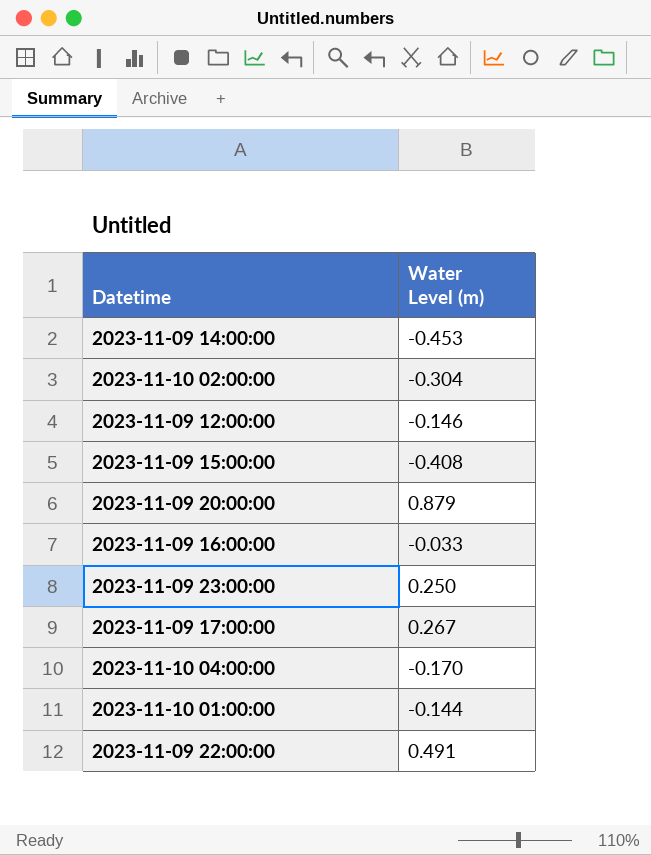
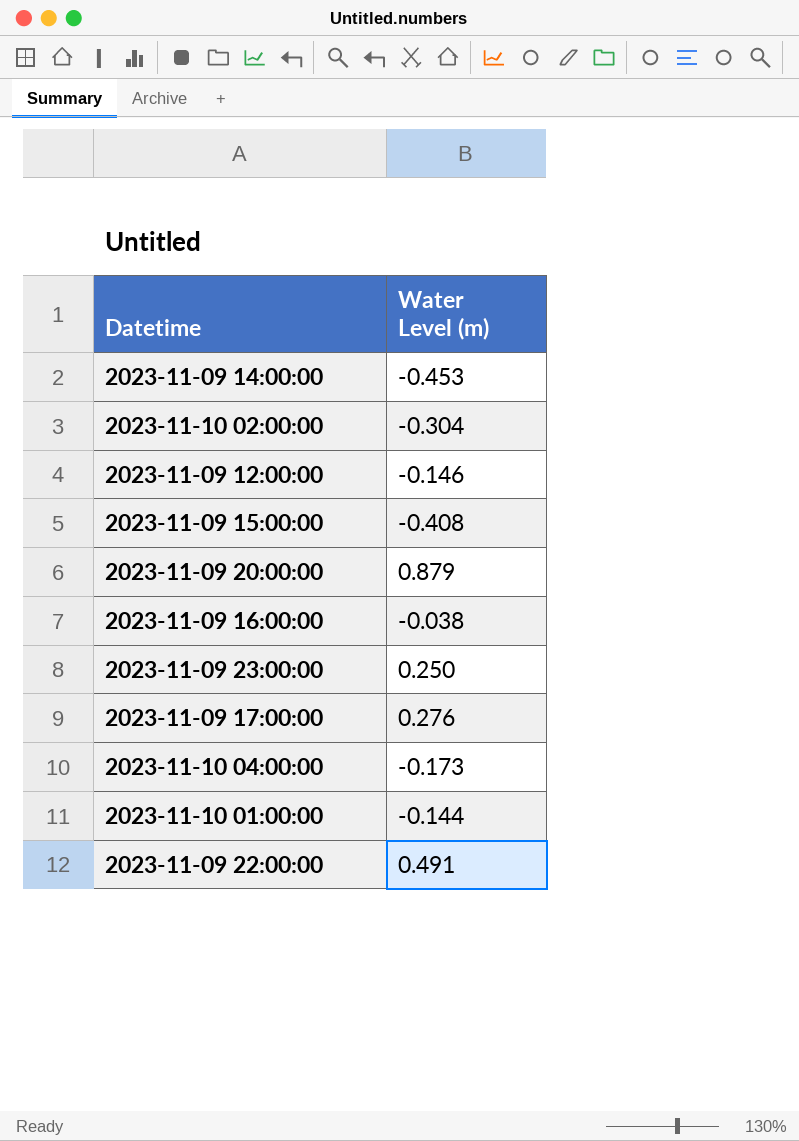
2023-11-09 16:00:00 | Water Level (m): -0.033 -> -0.038
2023-11-09 17:00:00 | Water Level (m): 0.267 -> 0.276
2023-11-10 04:00:00 | Water Level (m): -0.170 -> -0.173

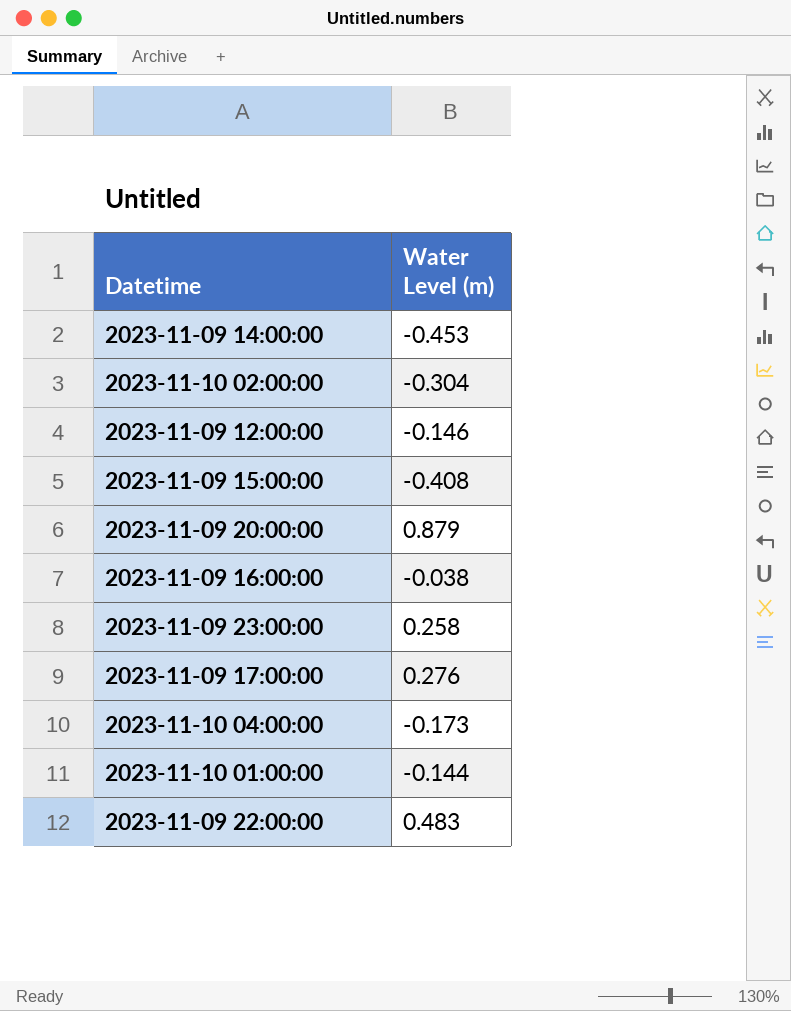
2023-11-09 23:00:00 | Water Level (m): 0.250 -> 0.258
2023-11-09 22:00:00 | Water Level (m): 0.491 -> 0.483

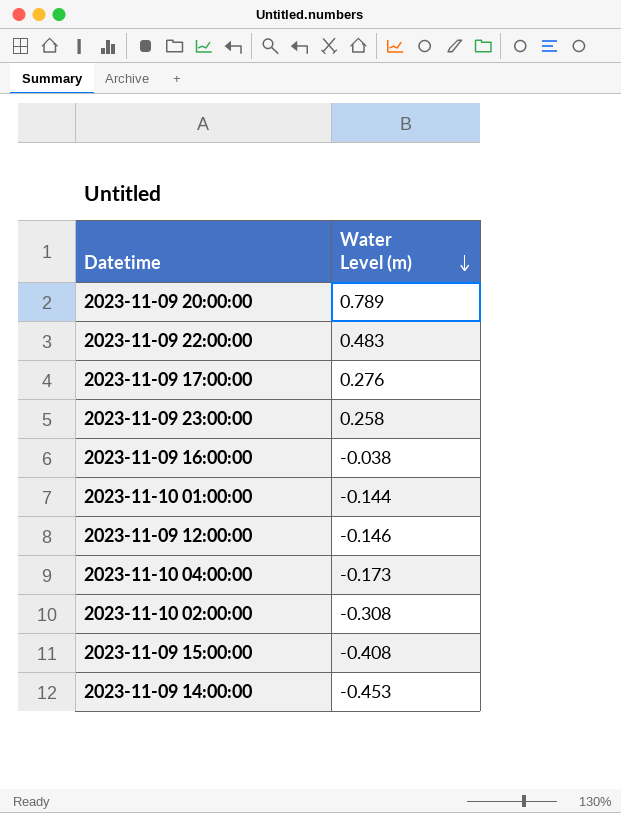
row order: none -> Water Level (m) descending
2023-11-09 20:00:00 | Water Level (m): 0.879 -> 0.789
2023-11-10 02:00:00 | Water Level (m): -0.304 -> -0.308

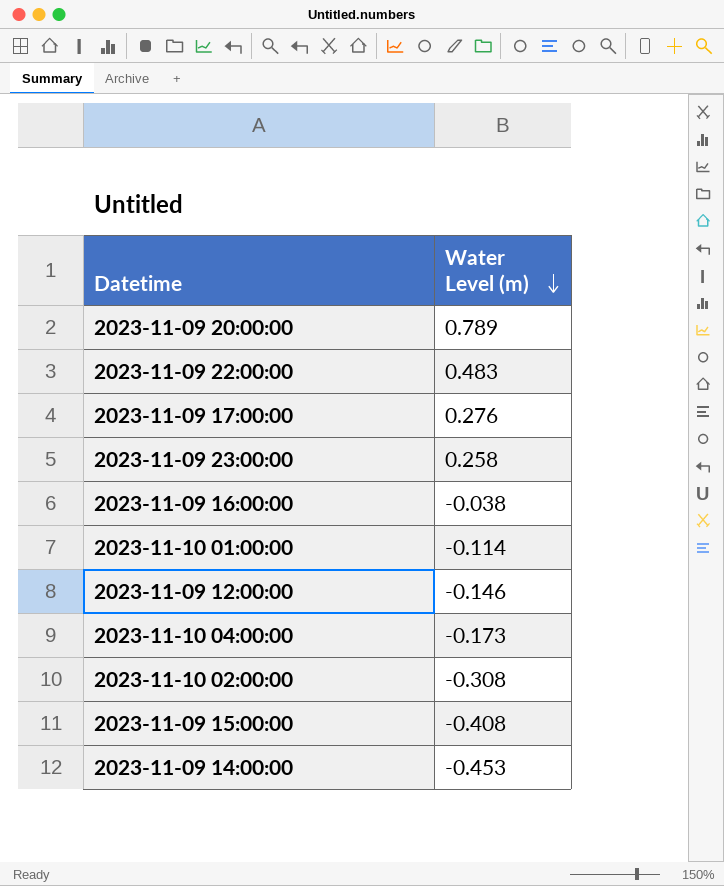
2023-11-10 01:00:00 | Water Level (m): -0.144 -> -0.114

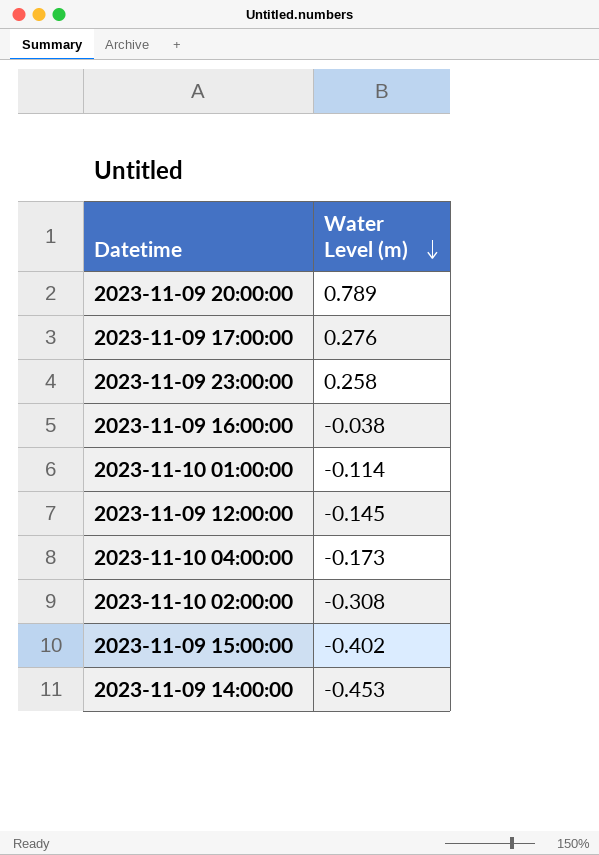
row 2023-11-09 22:00:00: 0.483 -> none
2023-11-09 12:00:00 | Water Level (m): -0.146 -> -0.145
2023-11-09 15:00:00 | Water Level (m): -0.408 -> -0.402

